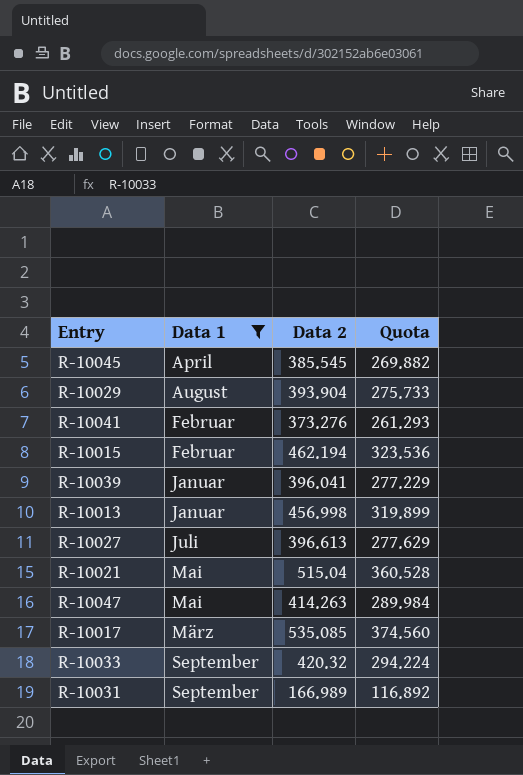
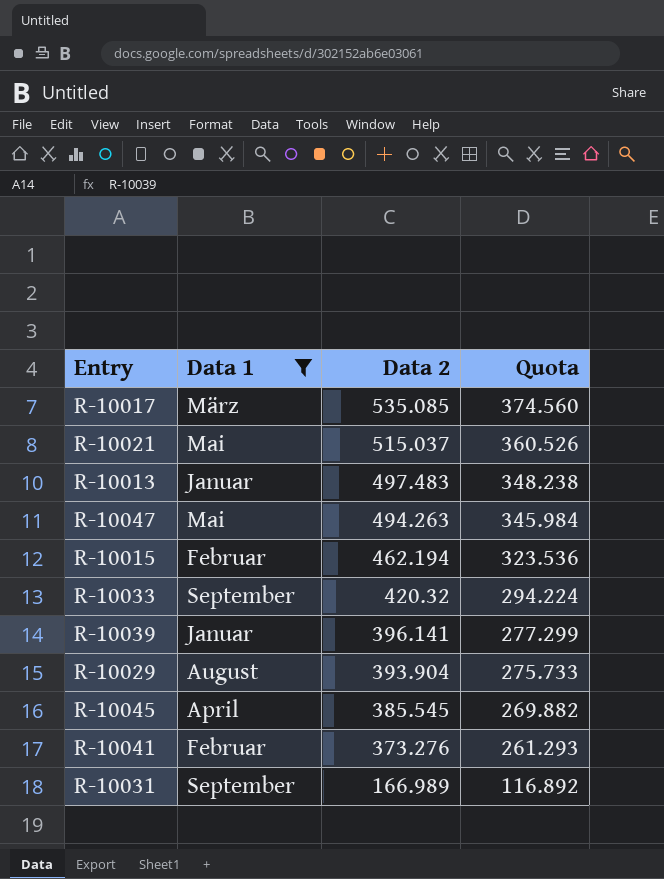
row order: Data 1 ascending -> Data 2 descending
row R-10027: Juli | 396.613 | 277.629 -> none
R-10021 | Data 2: 515.04 -> 515.037
R-10021 | Quota: 360.528 -> 360.526
R-10013 | Data 2: 456.998 -> 497.483
R-10013 | Quota: 319.899 -> 348.238
R-10047 | Data 2: 414.263 -> 494.263
R-10047 | Quota: 289.984 -> 345.984
R-10039 | Data 2: 396.041 -> 396.141
R-10039 | Quota: 277.229 -> 277.299

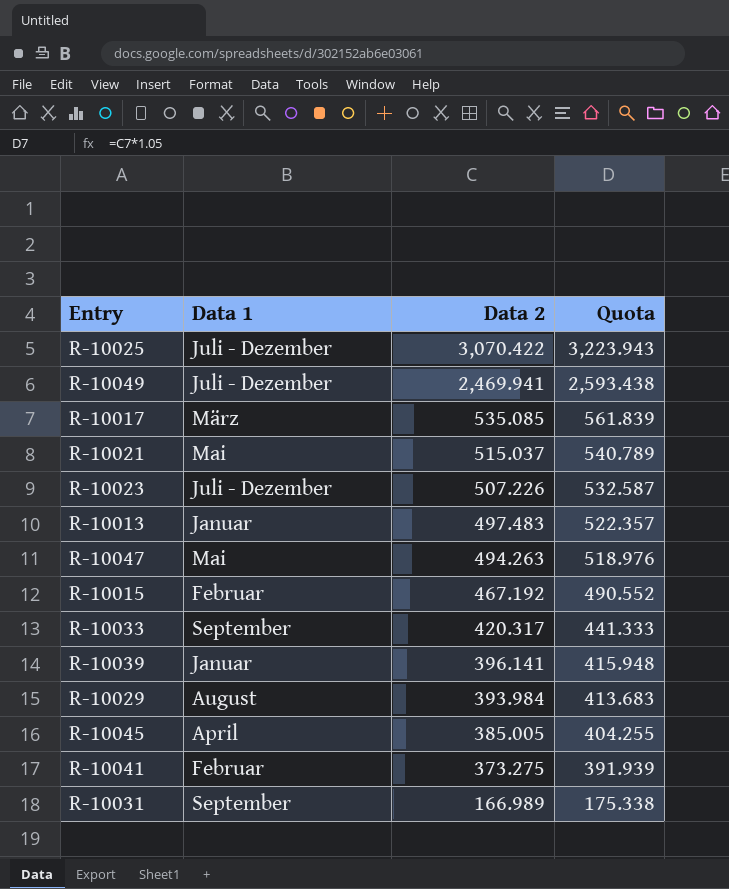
filter: Data 1 != Juli - Dezember -> none
column Quota | formula: [Data 2] * 0.7 -> [Data 2] * 1.05
R-10015 | Data 2: 462.194 -> 467.192
R-10033 | Data 2: 420.32 -> 420.317
R-10029 | Data 2: 393.904 -> 393.984
R-10045 | Data 2: 385.545 -> 385.005
R-10041 | Data 2: 373.276 -> 373.275

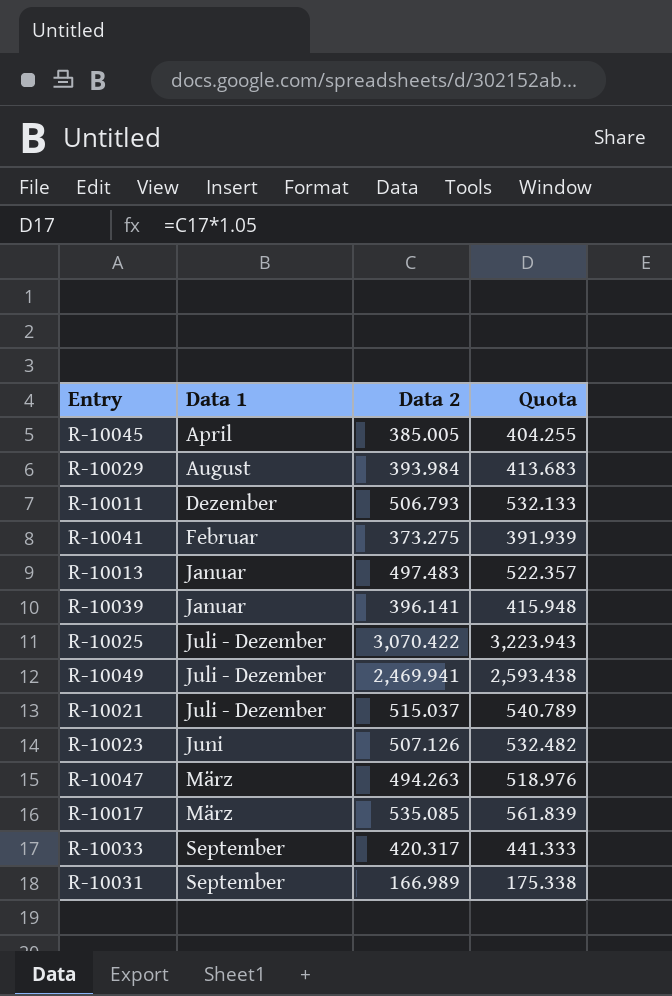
row order: Data 2 descending -> Data 1 ascending
row R-10015: Februar | 467.192 | 490.552 -> none
row R-10011: none -> Dezember | 506.793 | 532.133
R-10021 | Data 1: Mai -> Juli - Dezember
R-10023 | Data 1: Juli - Dezember -> Juni
R-10023 | Data 2: 507.226 -> 507.126
R-10023 | Quota: 532.587 -> 532.482
R-10047 | Data 1: Mai -> März

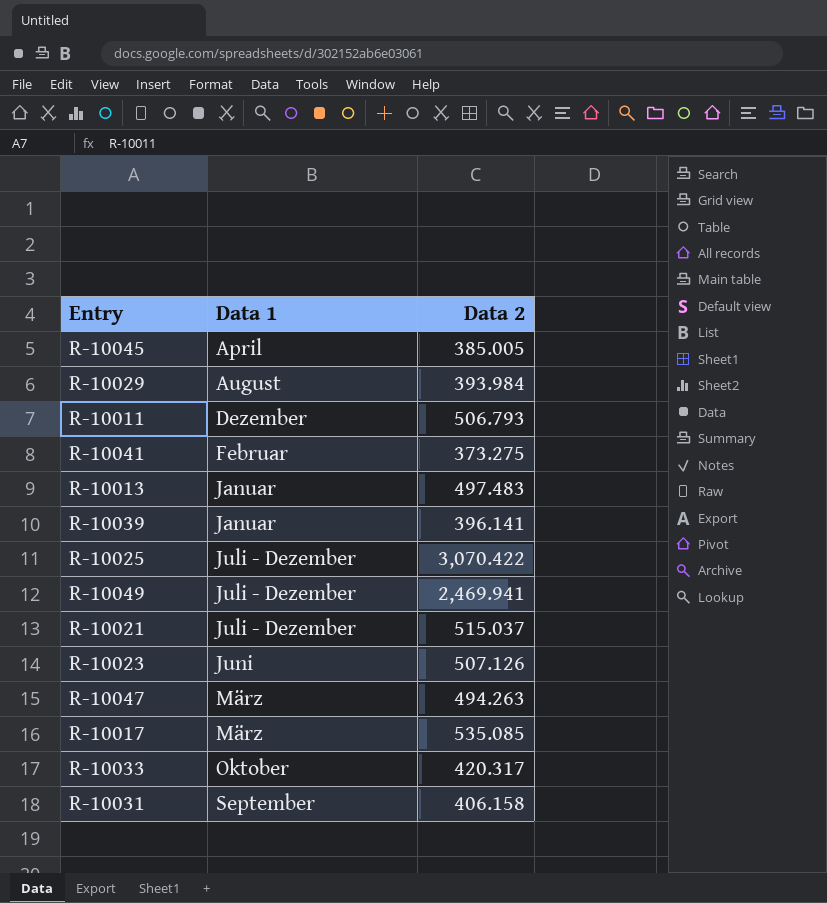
column Quota | formula: [Data 2] * 1.05 -> none
R-10033 | Data 1: September -> Oktober
R-10031 | Data 2: 166.989 -> 406.158

